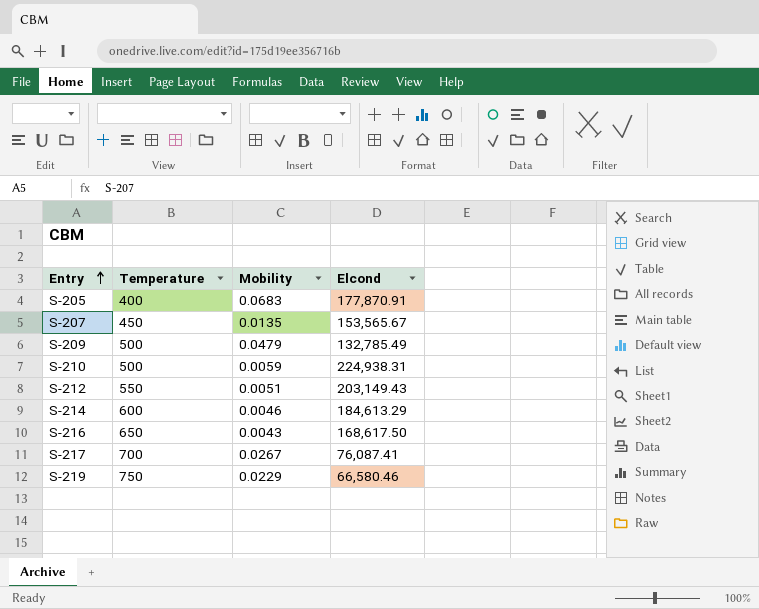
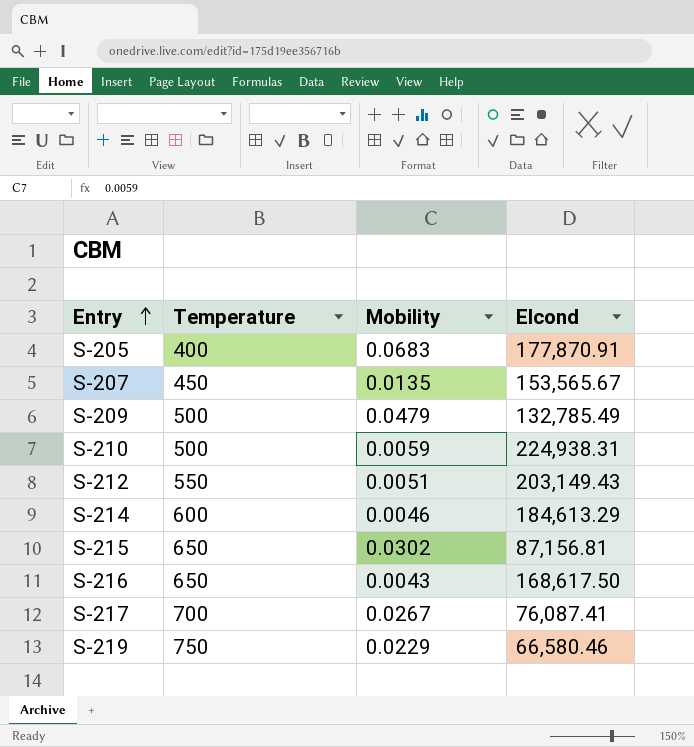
row S-215: none -> 650 | 0.0302 | 87,156.81

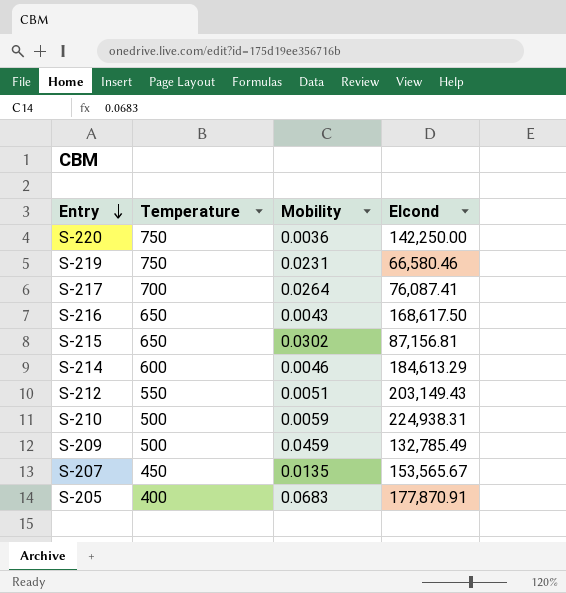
row order: Entry ascending -> Entry descending
row S-220: none -> 750 | 0.0036 | 142,250.00
S-219 | Mobility: 0.0229 -> 0.0231
S-217 | Mobility: 0.0267 -> 0.0264
S-209 | Mobility: 0.0479 -> 0.0459

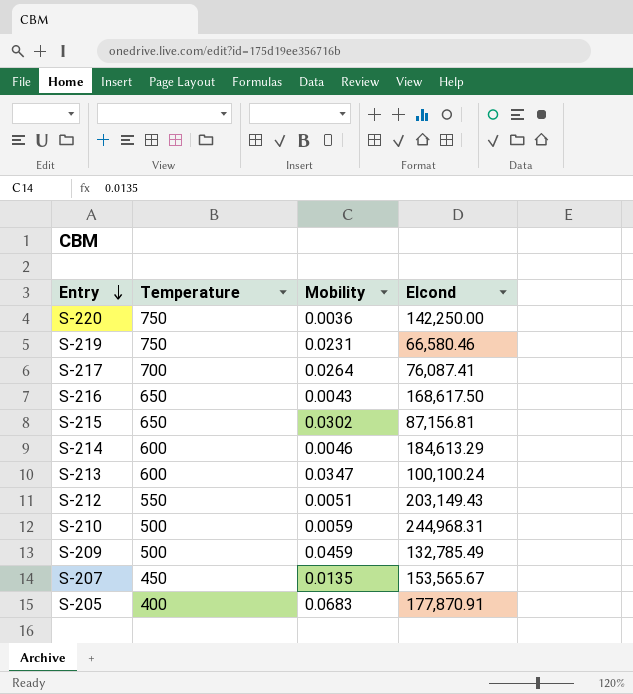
row S-213: none -> 600 | 0.0347 | 100,100.24
S-210 | Elcond: 224,938.31 -> 244,968.31

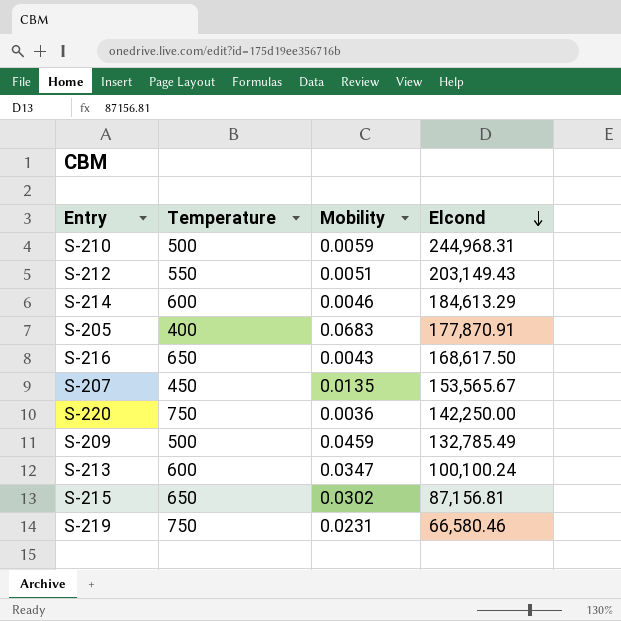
row order: Entry descending -> Elcond descending
row S-217: 700 | 0.0264 | 76,087.41 -> none

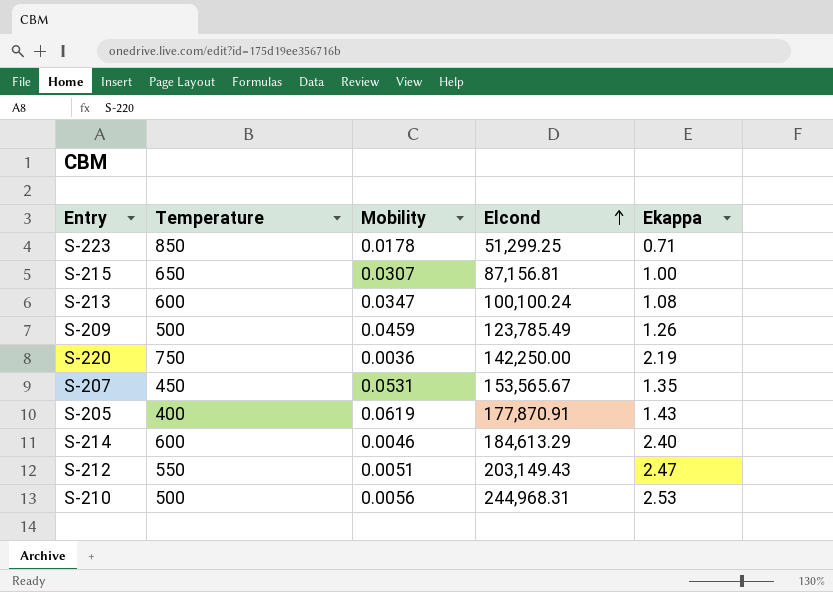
row order: Elcond descending -> Elcond ascending
column Ekappa | position: none -> 5
row S-216: 650 | 0.0043 | 168,617.50 -> none
row S-219: 750 | 0.0231 | 66,580.46 -> none
row S-223: none -> 850 | 0.0178 | 51,299.25 | 0.71
S-215 | Mobility: 0.0302 -> 0.0307
S-209 | Elcond: 132,785.49 -> 123,785.49
S-207 | Mobility: 0.0135 -> 0.0531
S-205 | Mobility: 0.0683 -> 0.0619
S-210 | Mobility: 0.0059 -> 0.0056

